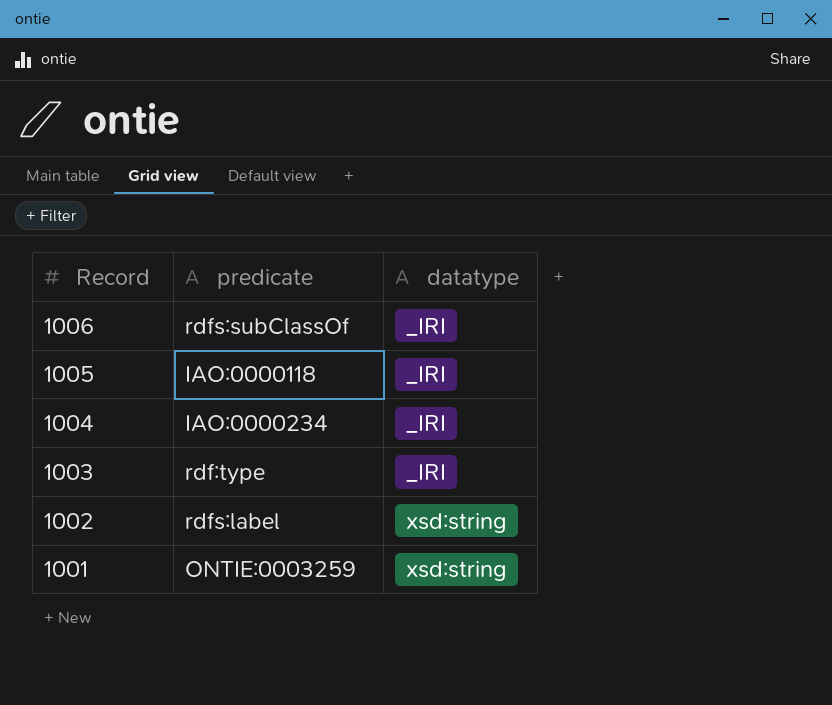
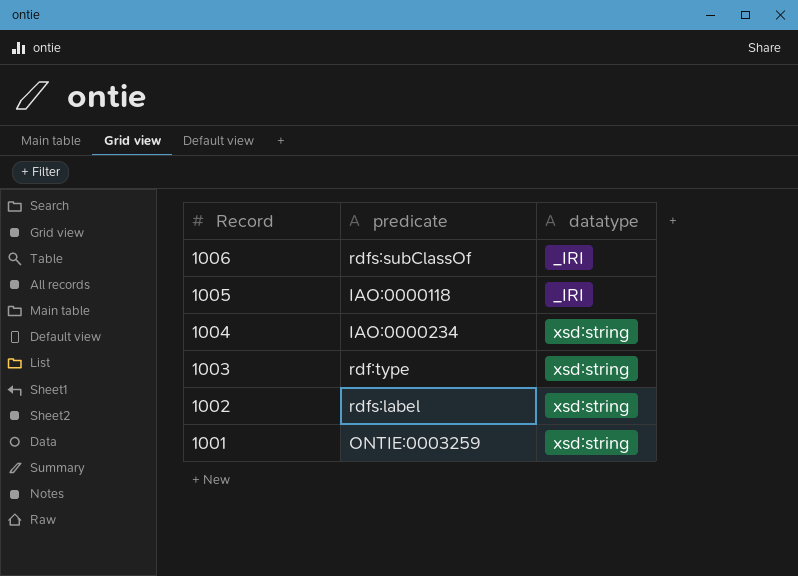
1004 | datatype: _IRI -> xsd:string
1003 | datatype: _IRI -> xsd:string

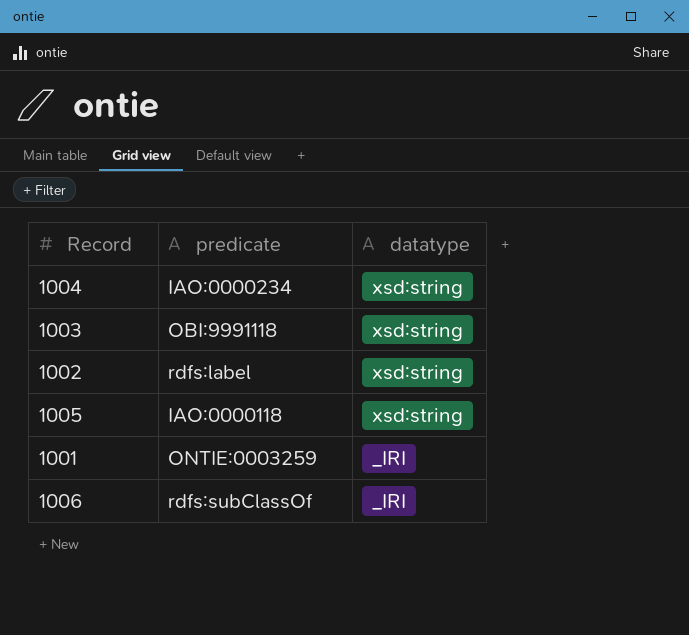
row order: Record descending -> datatype descending
1003 | predicate: rdf:type -> OBI:9991118
1005 | datatype: _IRI -> xsd:string
1001 | datatype: xsd:string -> _IRI

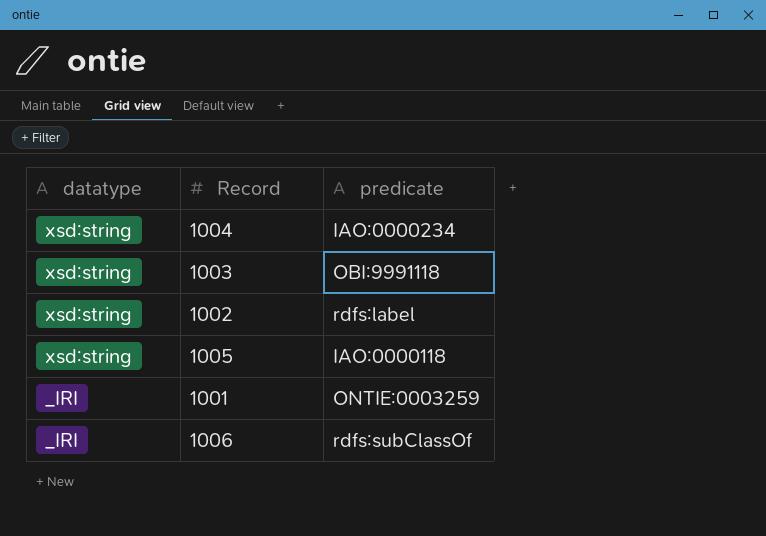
column datatype | position: 3 -> 1

